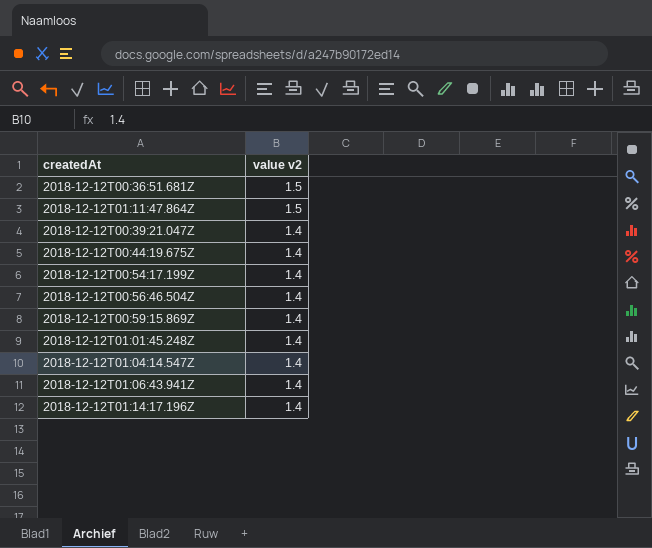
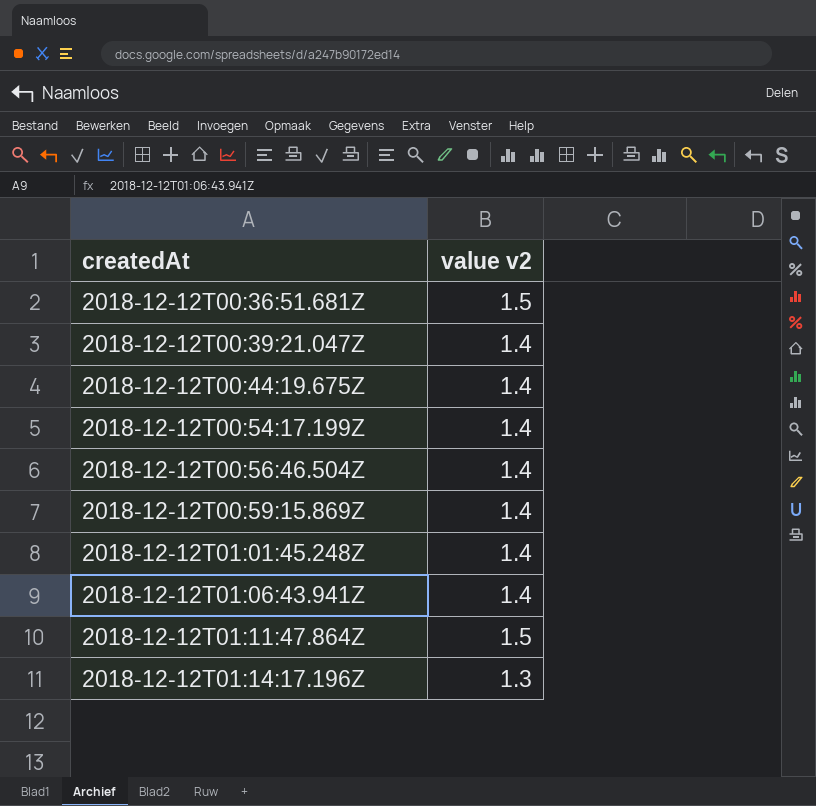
row order: value v2 descending -> createdAt ascending
row 2018-12-12T01:04:14.547Z: 1.4 -> none
2018-12-12T01:14:17.196Z | value v2: 1.4 -> 1.3

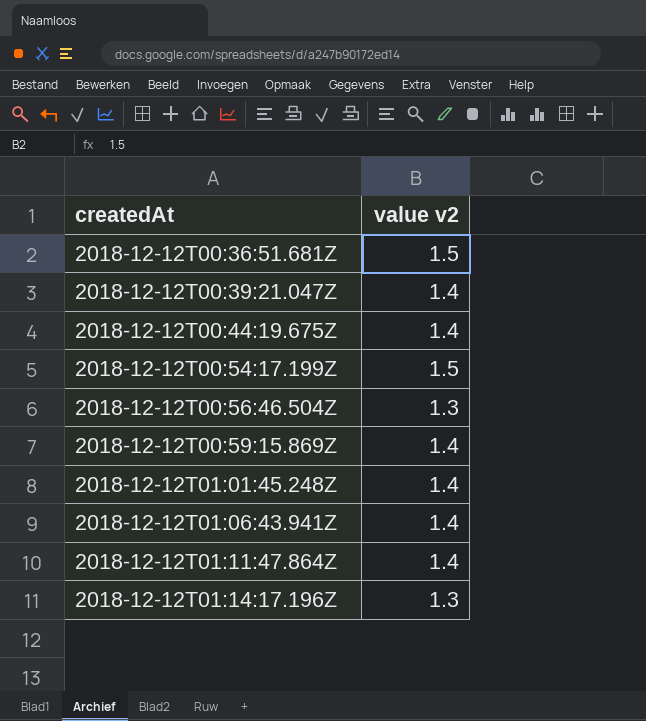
2018-12-12T00:54:17.199Z | value v2: 1.4 -> 1.5
2018-12-12T00:56:46.504Z | value v2: 1.4 -> 1.3
2018-12-12T01:11:47.864Z | value v2: 1.5 -> 1.4

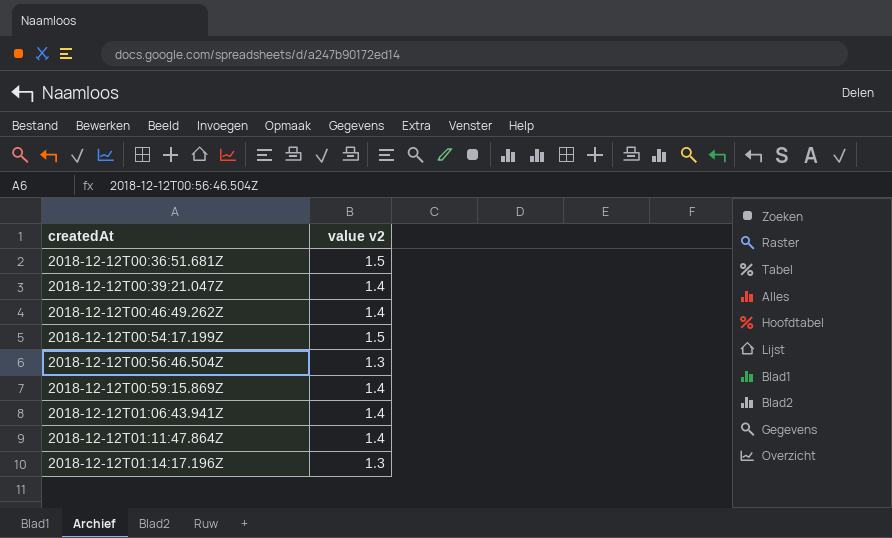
row 2018-12-12T00:44:19.675Z: 1.4 -> none
row 2018-12-12T01:01:45.248Z: 1.4 -> none
row 2018-12-12T00:46:49.262Z: none -> 1.4

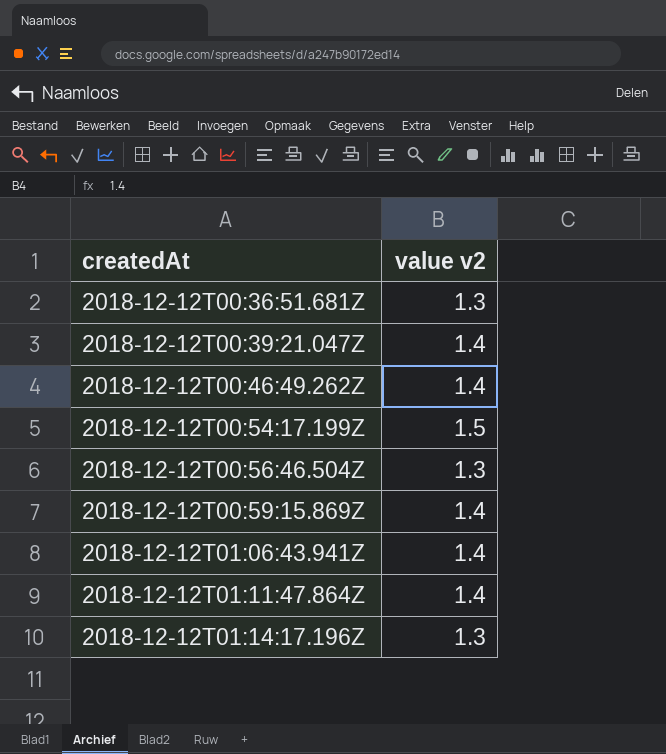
2018-12-12T00:36:51.681Z | value v2: 1.5 -> 1.3

